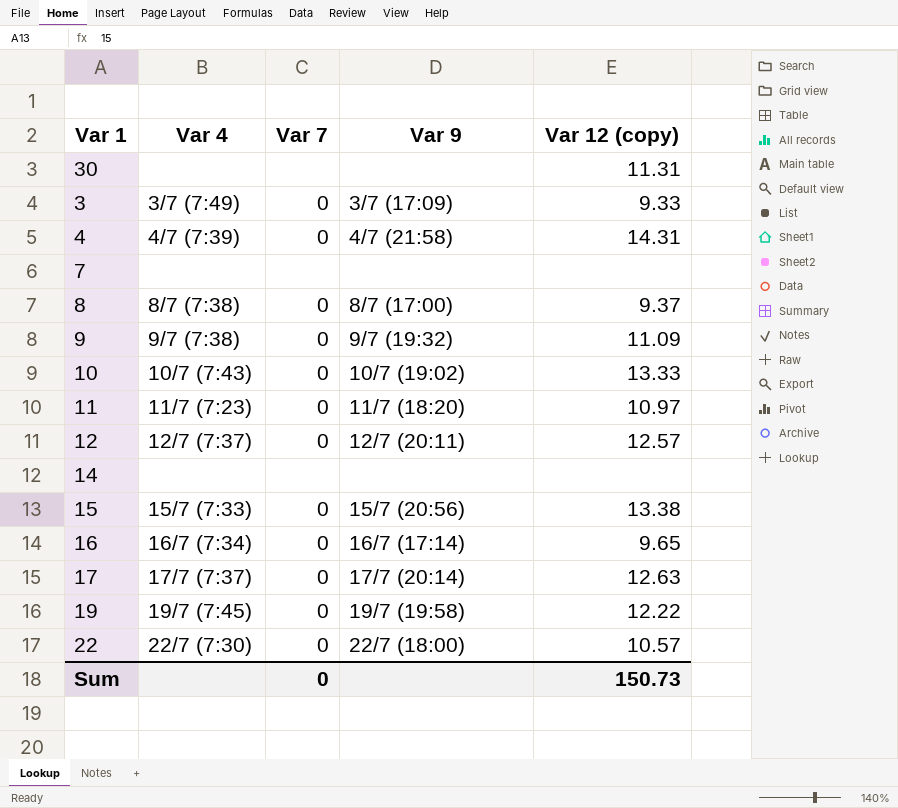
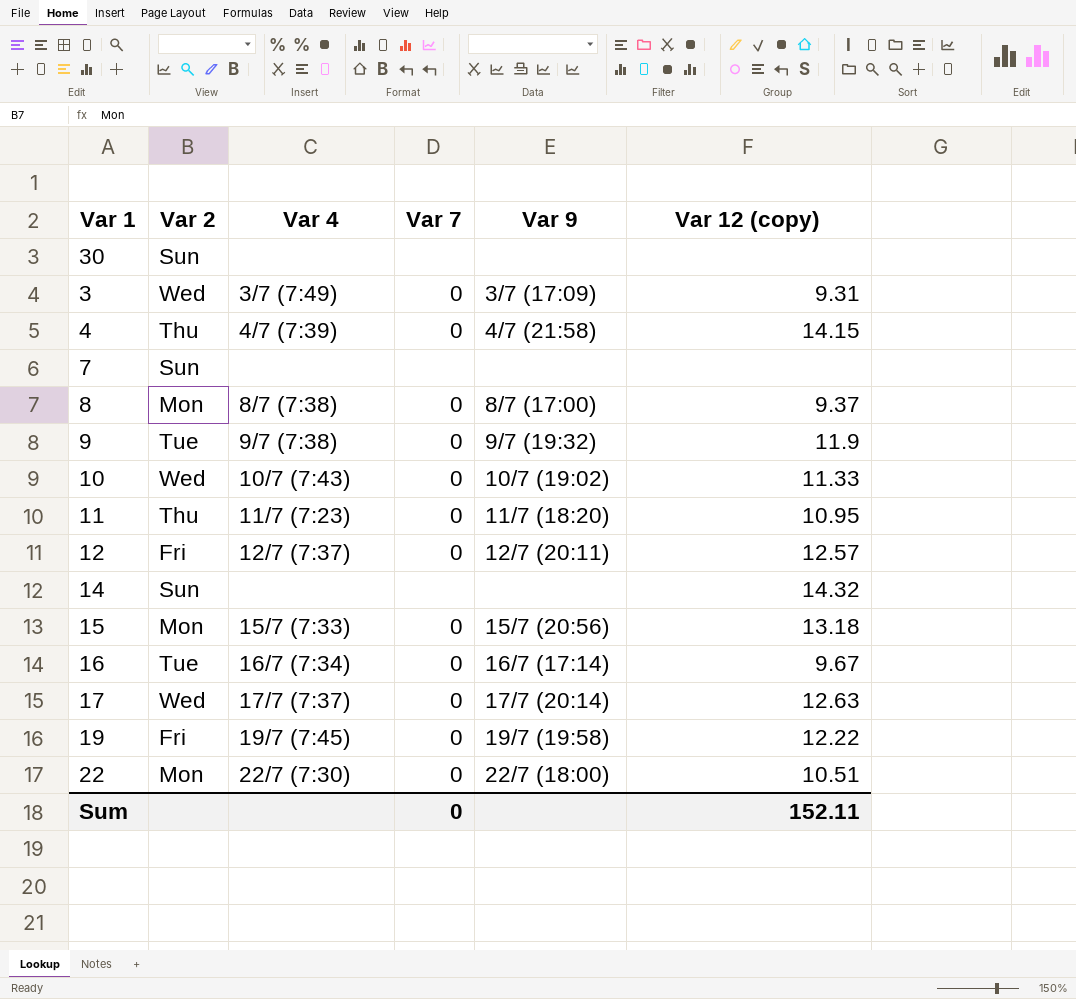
column Var 2 | position: none -> 2
30 | Var 12 (copy): 11.31 -> none
3 | Var 12 (copy): 9.33 -> 9.31
4 | Var 12 (copy): 14.31 -> 14.15
9 | Var 12 (copy): 11.09 -> 11.9
10 | Var 12 (copy): 13.33 -> 11.33
11 | Var 12 (copy): 10.97 -> 10.95
14 | Var 12 (copy): none -> 14.32
15 | Var 12 (copy): 13.38 -> 13.18
16 | Var 12 (copy): 9.65 -> 9.67
22 | Var 12 (copy): 10.57 -> 10.51
Sum | Var 12 (copy): 150.73 -> 152.11

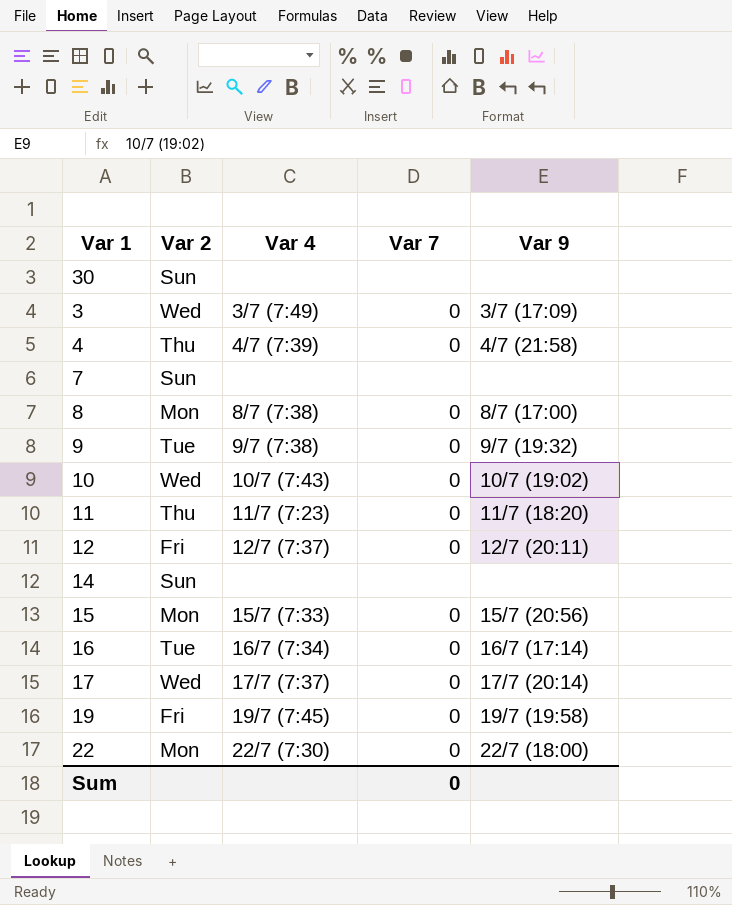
column Var 12 (copy) | position: 6 -> none

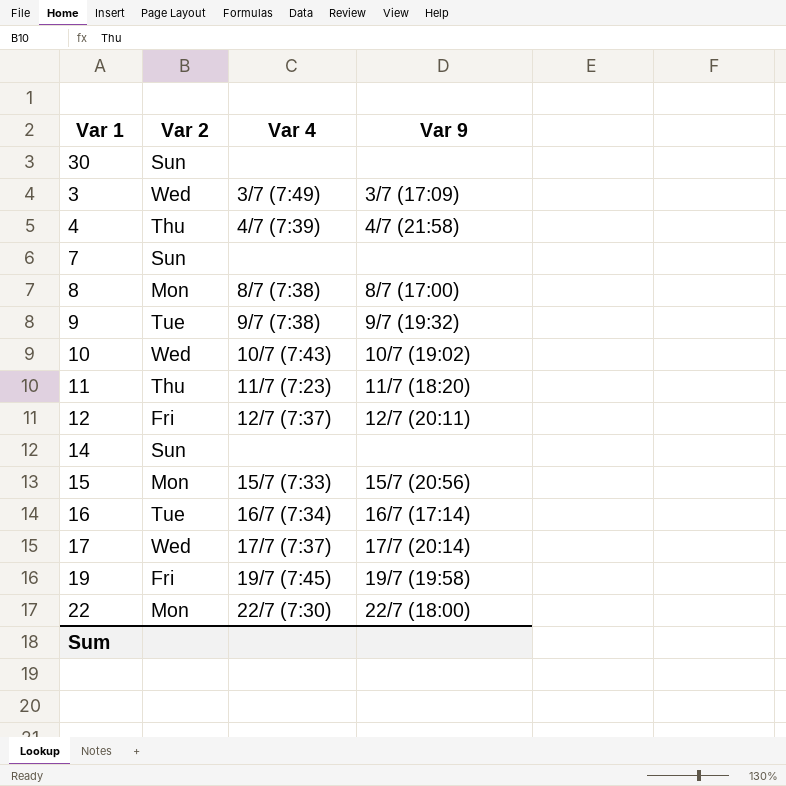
column Var 7 | position: 4 -> none

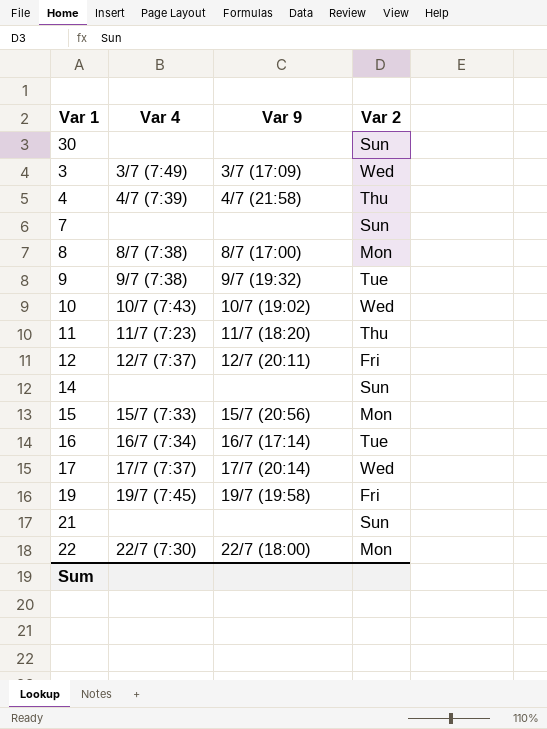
column Var 2 | position: 2 -> 4
row 21: none -> none | none | Sun

